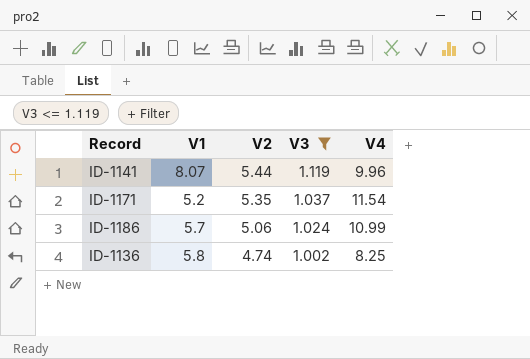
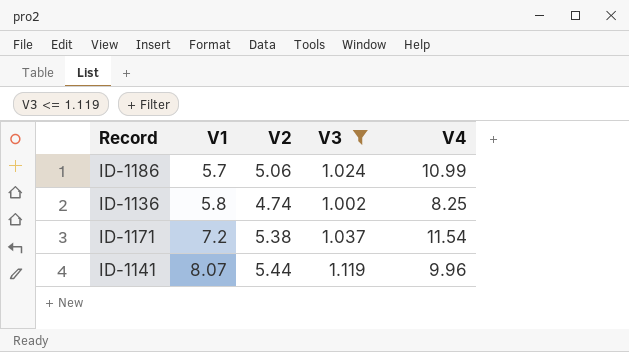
row order: V2 descending -> V1 ascending
ID-1171 | V1: 5.2 -> 7.2
ID-1171 | V2: 5.35 -> 5.38

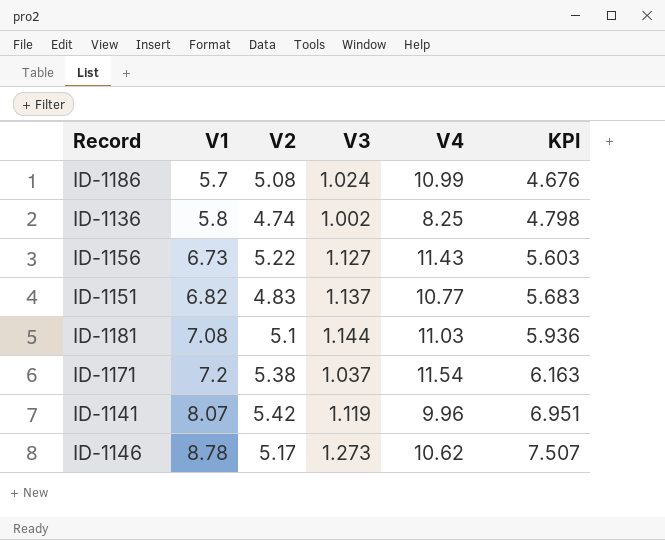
filter: V3 <= 1.119 -> none
column KPI | formula: none -> [V1] - [V3]
ID-1186 | V2: 5.06 -> 5.08
ID-1141 | V2: 5.44 -> 5.42

